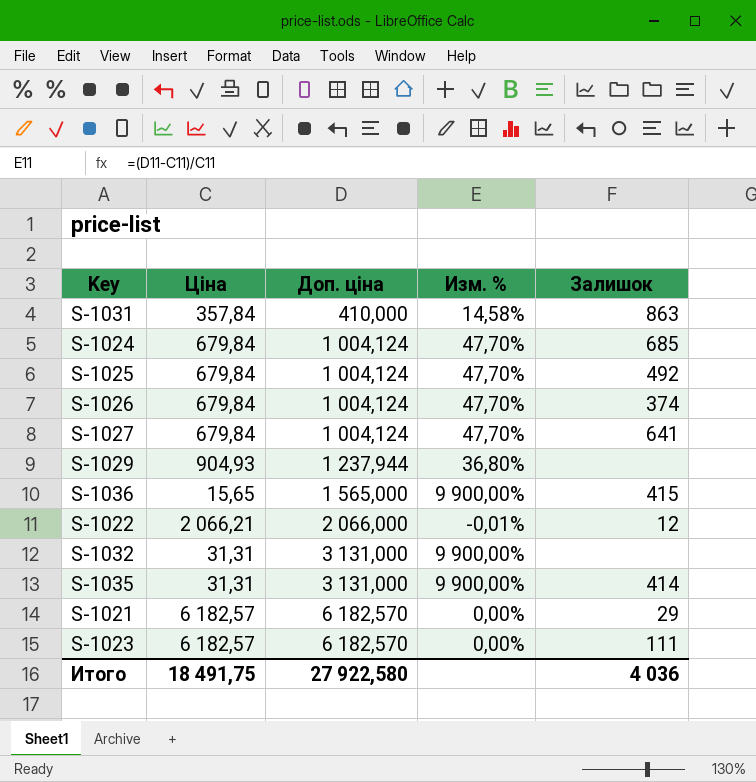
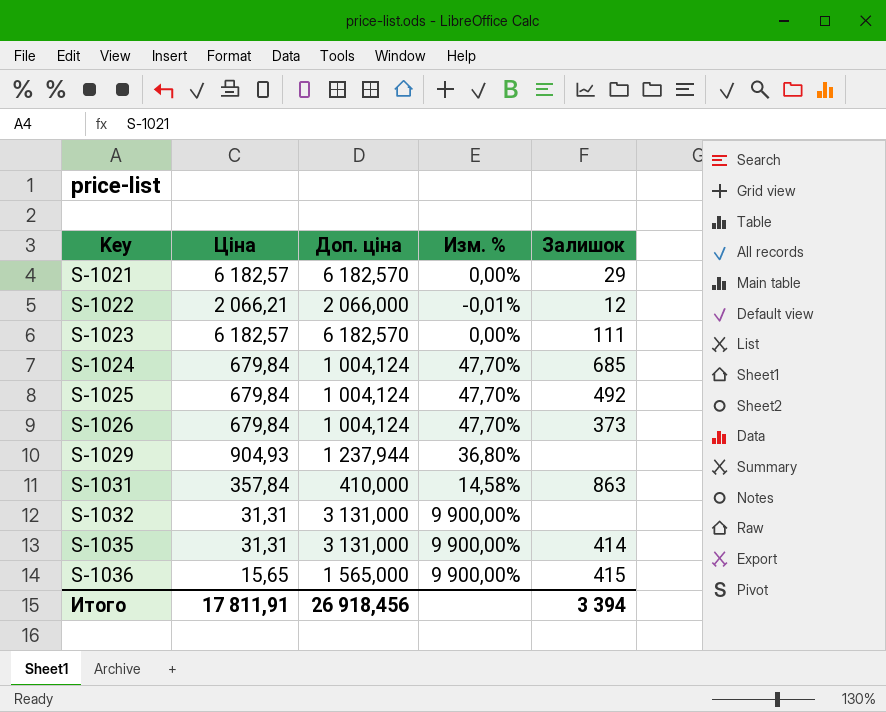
row order: Доп. ціна ascending -> Key ascending
row S-1027: 679,84 | 1 004,124 | 47,70% | 641 -> none
S-1026 | Залишок: 374 -> 373
Итого | Ціна: 18 491,75 -> 17 811,91
Итого | Доп. ціна: 27 922,580 -> 26 918,456
Итого | Залишок: 4 036 -> 3 394

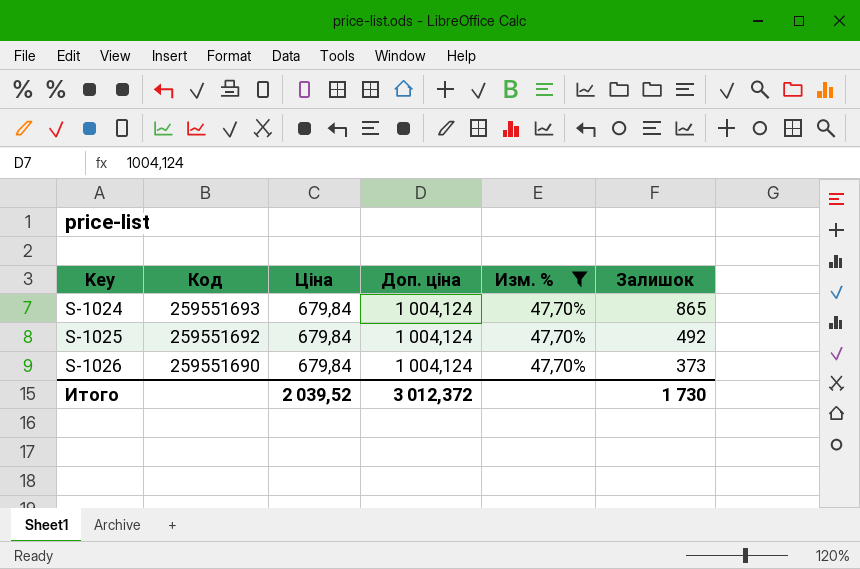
filter: none -> Изм. % = 47,70%
column Код | position: none -> 2
S-1024 | Залишок: 685 -> 865
Итого | Ціна: 17 811,91 -> 2 039,52
Итого | Доп. ціна: 26 918,456 -> 3 012,372
Итого | Залишок: 3 394 -> 1 730

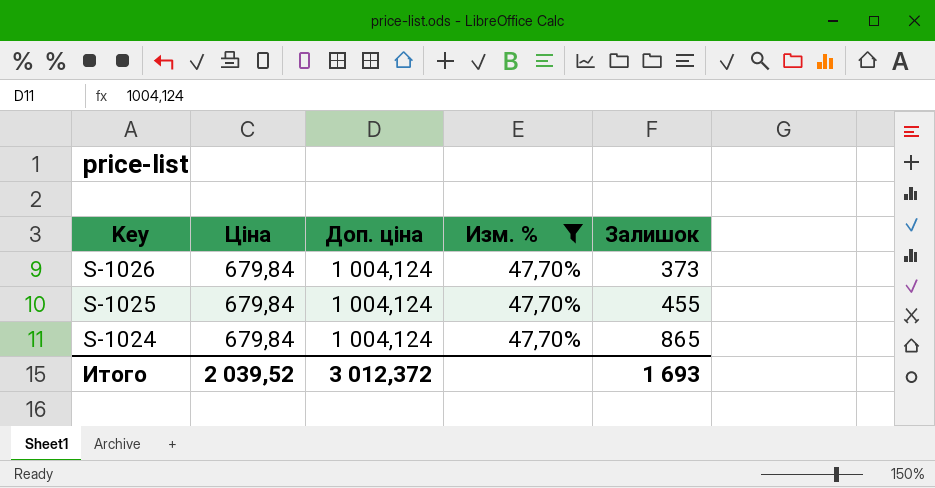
row order: Key ascending -> Key descending
column Код | position: 2 -> none
S-1025 | Залишок: 492 -> 455
Итого | Залишок: 1 730 -> 1 693

